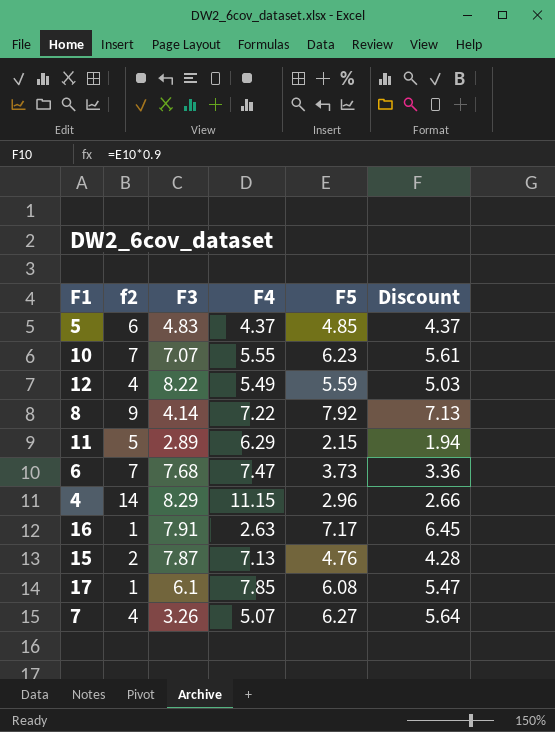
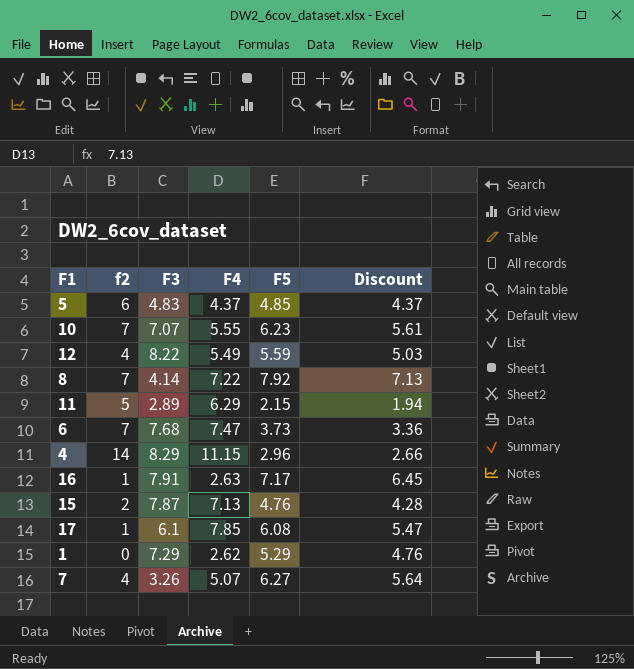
8 | f2: 9 -> 7
row 1: none -> 0 | 7.29 | 2.62 | 5.29 | 4.76

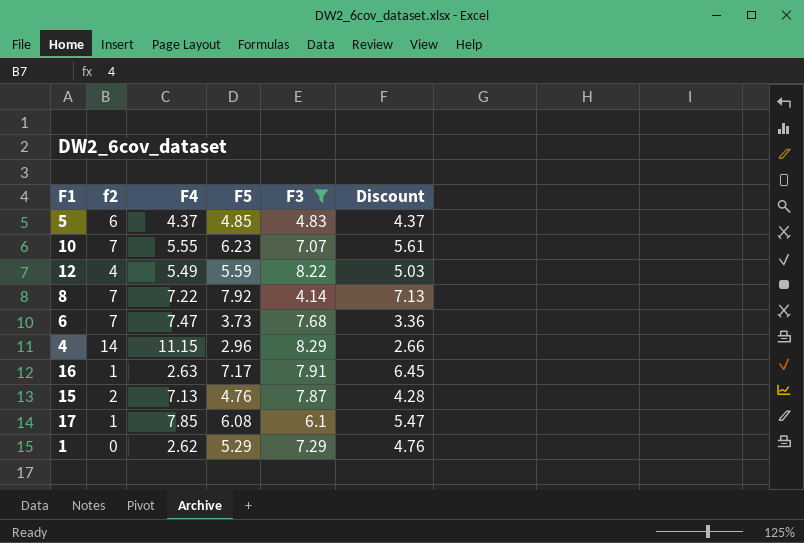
filter: none -> F3 >= 4.14
column F3 | position: 3 -> 5

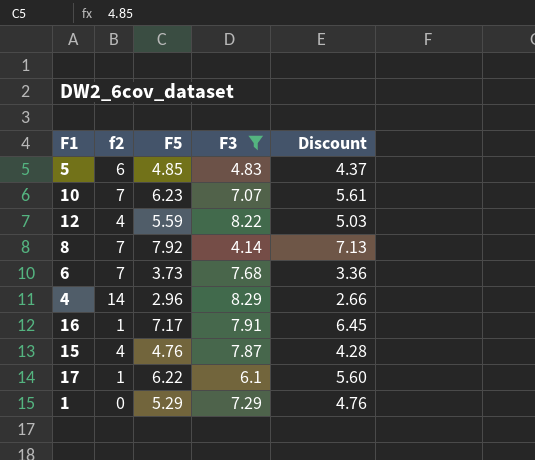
column F4 | position: 3 -> none
15 | f2: 2 -> 4
17 | F5: 6.08 -> 6.22
17 | Discount: 5.47 -> 5.60

